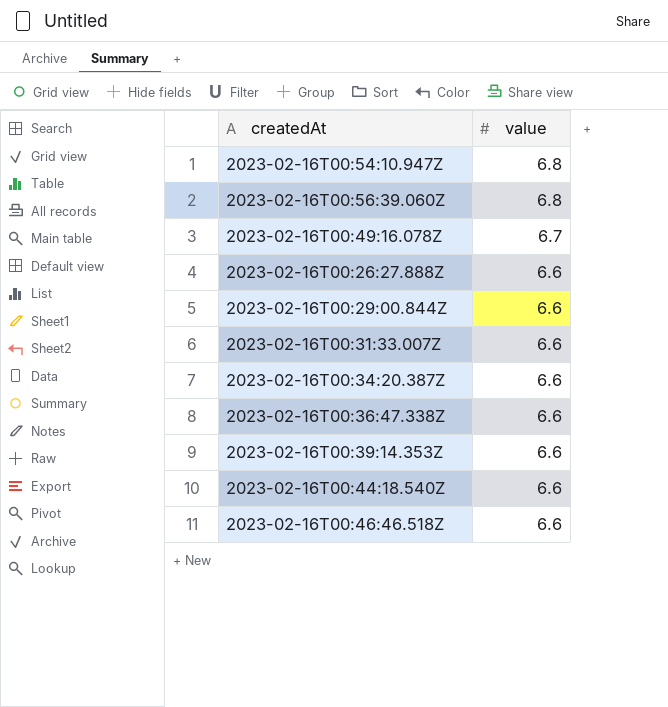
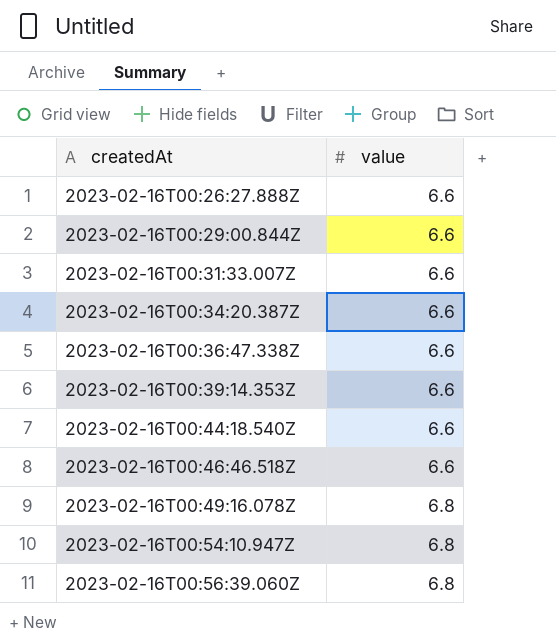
row order: value descending -> createdAt ascending
2023-02-16T00:49:16.078Z | value: 6.7 -> 6.8

